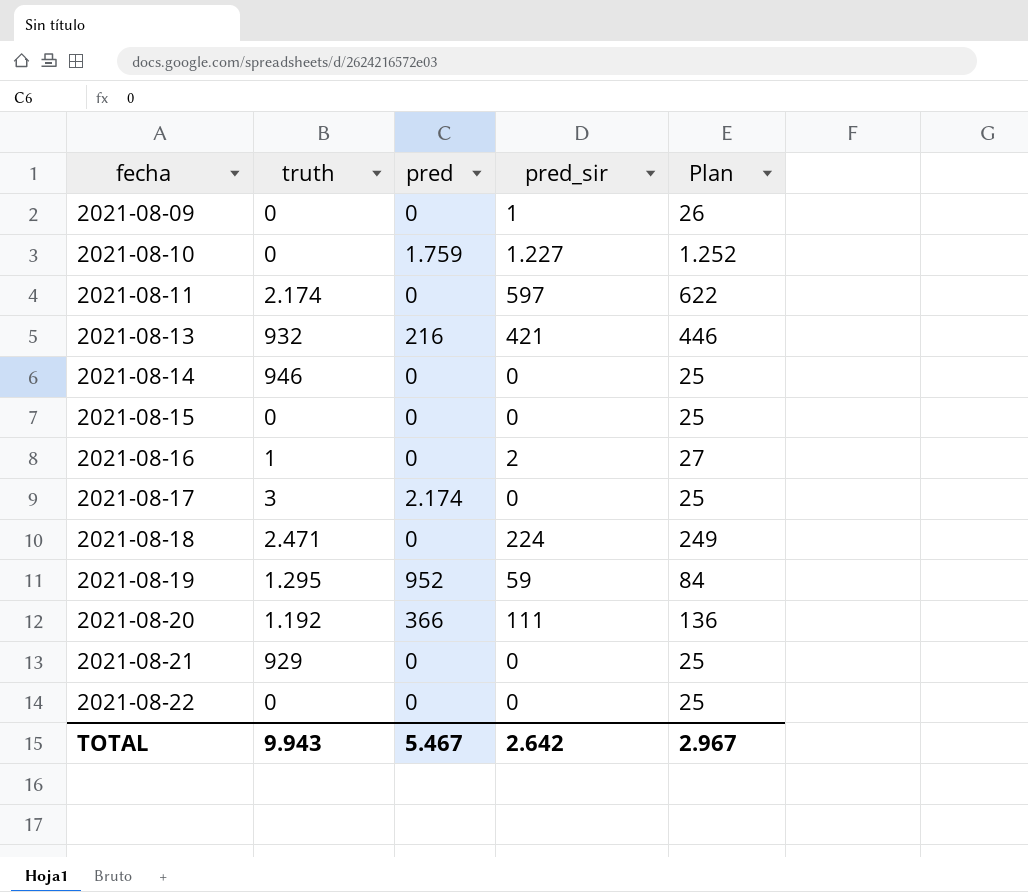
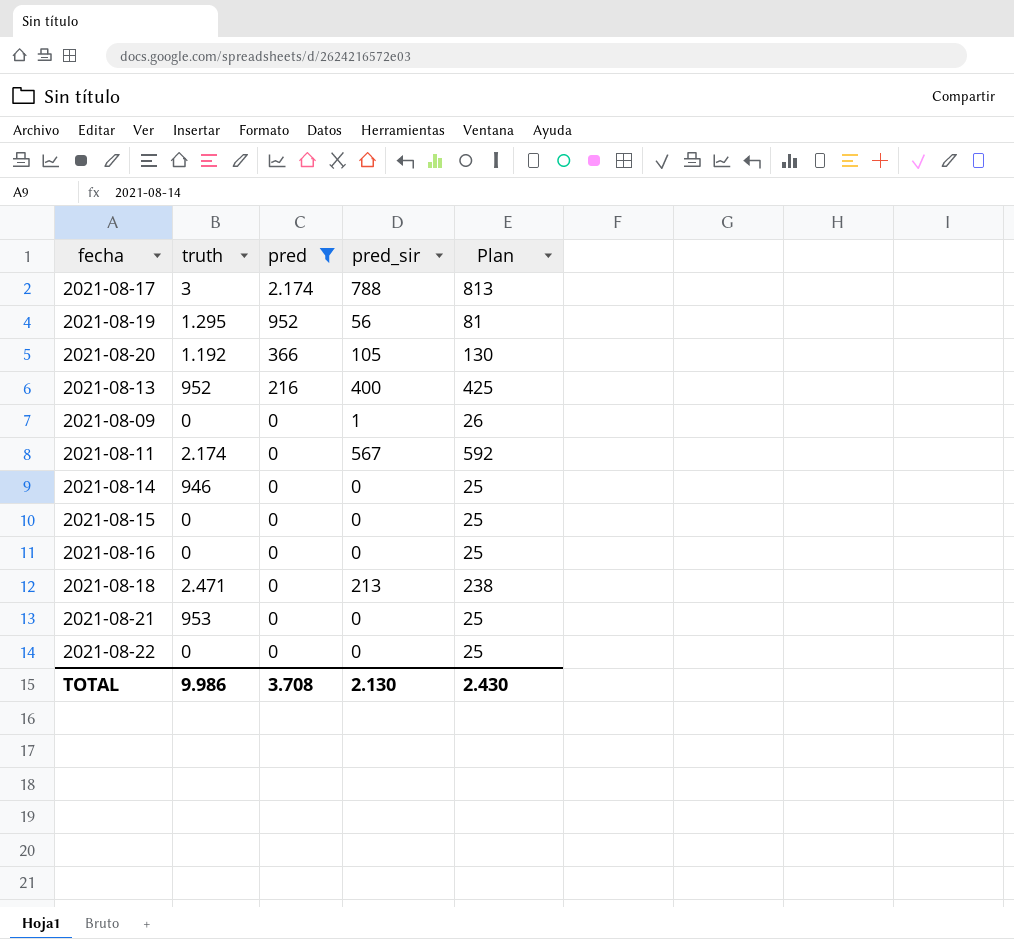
filter: none -> pred != 1.759
row order: fecha ascending -> pred descending
2021-08-17 | pred_sir: 0 -> 788
2021-08-17 | Plan: 25 -> 813
2021-08-19 | pred_sir: 59 -> 56
2021-08-19 | Plan: 84 -> 81
2021-08-20 | pred_sir: 111 -> 105
2021-08-20 | Plan: 136 -> 130
2021-08-13 | truth: 932 -> 952
2021-08-13 | pred_sir: 421 -> 400
2021-08-13 | Plan: 446 -> 425
2021-08-11 | pred_sir: 597 -> 567
2021-08-11 | Plan: 622 -> 592
2021-08-16 | truth: 1 -> 0
2021-08-16 | pred_sir: 2 -> 0
2021-08-16 | Plan: 27 -> 25
2021-08-18 | pred_sir: 224 -> 213
2021-08-18 | Plan: 249 -> 238
2021-08-21 | truth: 929 -> 953
TOTAL | truth: 9.943 -> 9.986
TOTAL | pred: 5.467 -> 3.708
TOTAL | pred_sir: 2.642 -> 2.130
TOTAL | Plan: 2.967 -> 2.430

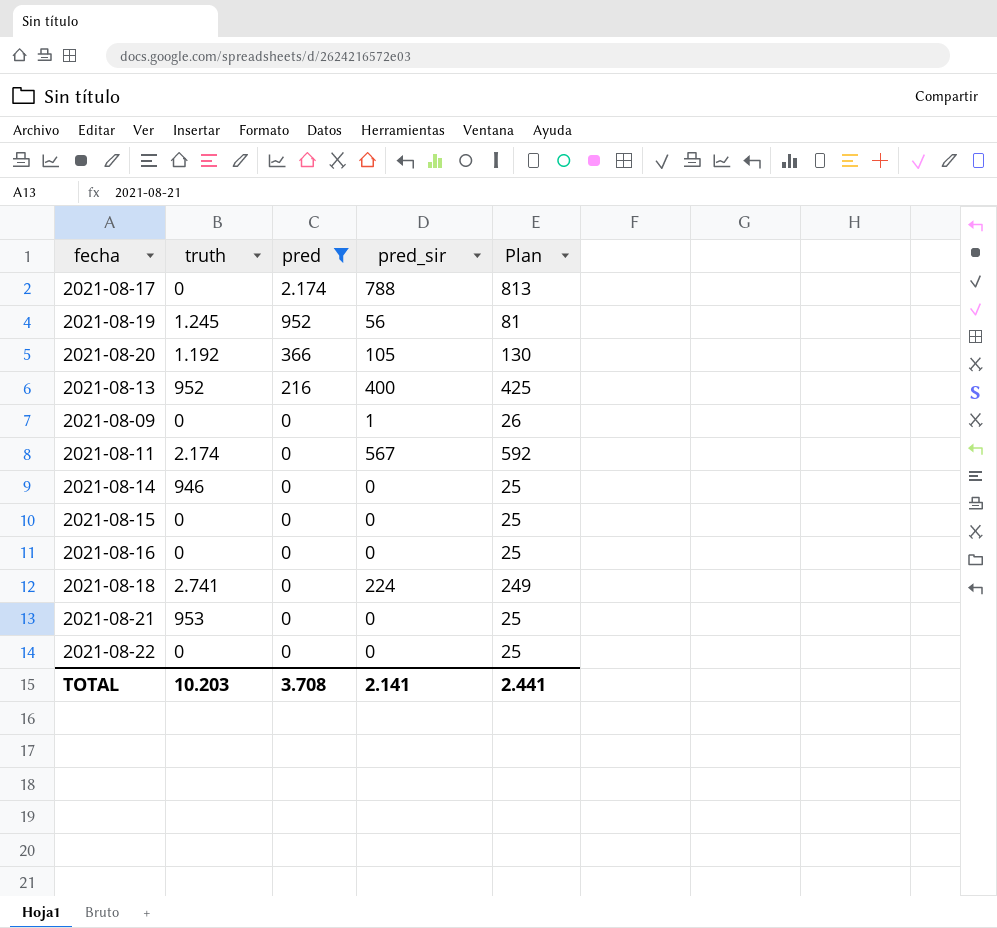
2021-08-17 | truth: 3 -> 0
2021-08-19 | truth: 1.295 -> 1.245
2021-08-18 | truth: 2.471 -> 2.741
2021-08-18 | pred_sir: 213 -> 224
2021-08-18 | Plan: 238 -> 249
TOTAL | truth: 9.986 -> 10.203
TOTAL | pred_sir: 2.130 -> 2.141
TOTAL | Plan: 2.430 -> 2.441

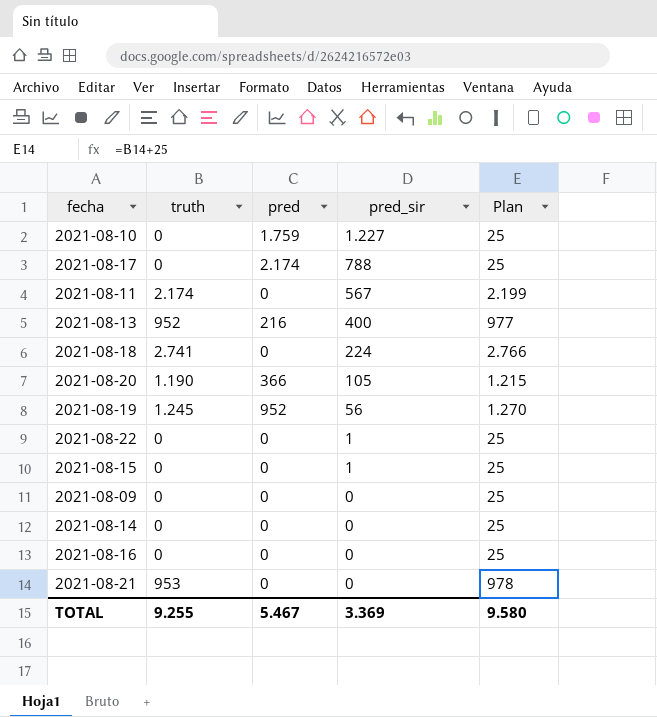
filter: pred != 1.759 -> none
row order: pred descending -> pred_sir descending
column Plan | formula: [pred_sir] + 25 -> [truth] + 25
2021-08-20 | truth: 1.192 -> 1.190
2021-08-22 | pred_sir: 0 -> 1
2021-08-15 | pred_sir: 0 -> 1
2021-08-09 | pred_sir: 1 -> 0
2021-08-14 | truth: 946 -> 0
TOTAL | truth: 10.203 -> 9.255
TOTAL | pred: 3.708 -> 5.467
TOTAL | pred_sir: 2.141 -> 3.369
TOTAL | Plan: 2.441 -> 9.580

